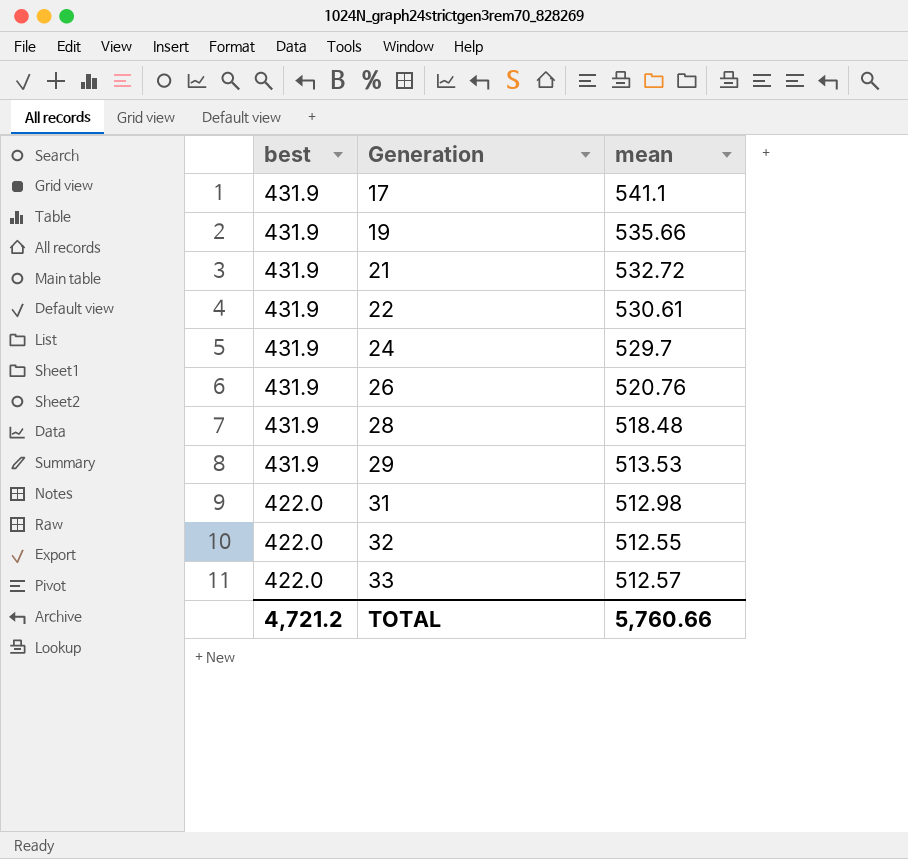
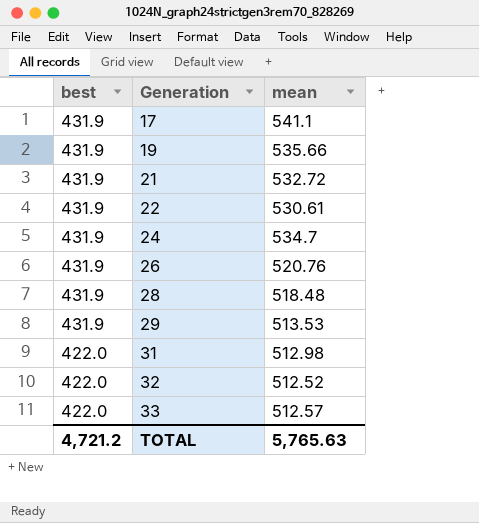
24 | mean: 529.7 -> 534.7
32 | mean: 512.55 -> 512.52
TOTAL | mean: 5,760.66 -> 5,765.63

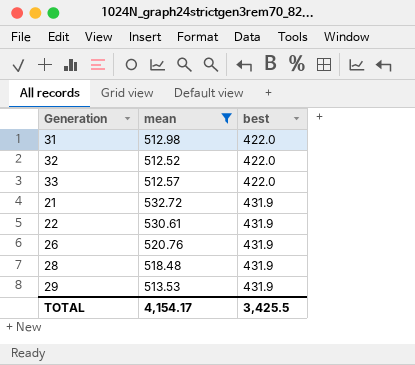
filter: none -> mean <= 532.72
row order: best descending -> best ascending
column best | position: 1 -> 3
TOTAL | mean: 5,765.63 -> 4,154.17
TOTAL | best: 4,721.2 -> 3,425.5

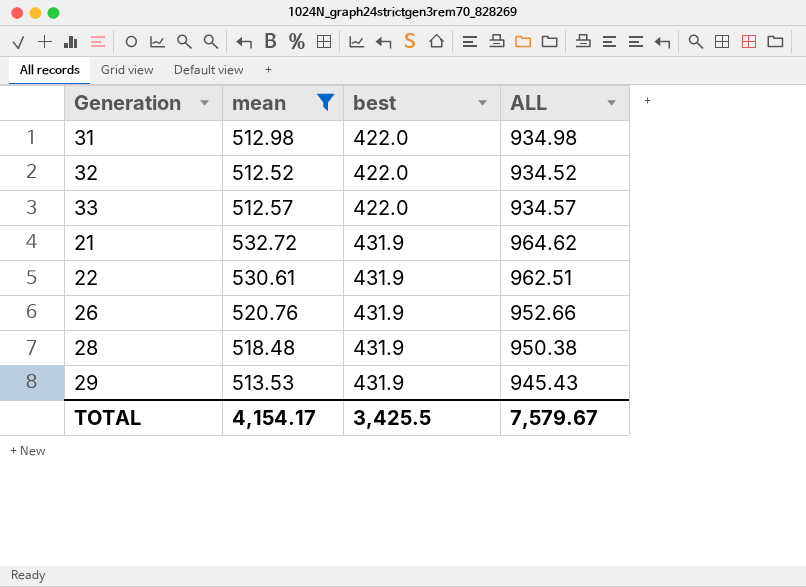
column ALL | formula: none -> [mean] + [best]

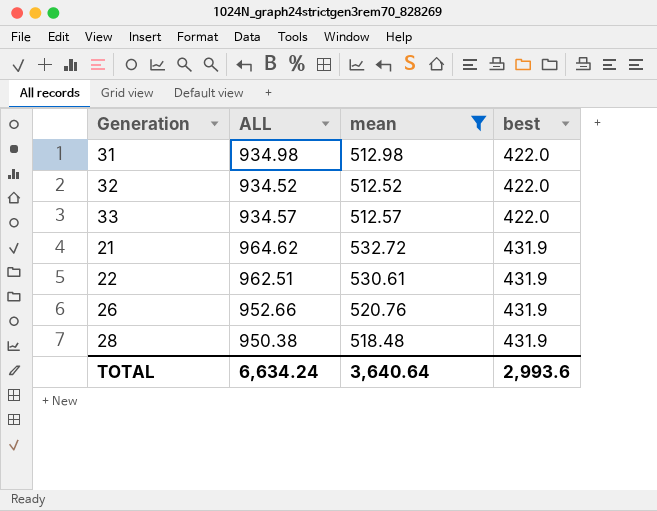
column ALL | position: 4 -> 2
row 29: 513.53 | 431.9 | 945.43 -> none
TOTAL | ALL: 7,579.67 -> 6,634.24
TOTAL | mean: 4,154.17 -> 3,640.64
TOTAL | best: 3,425.5 -> 2,993.6

